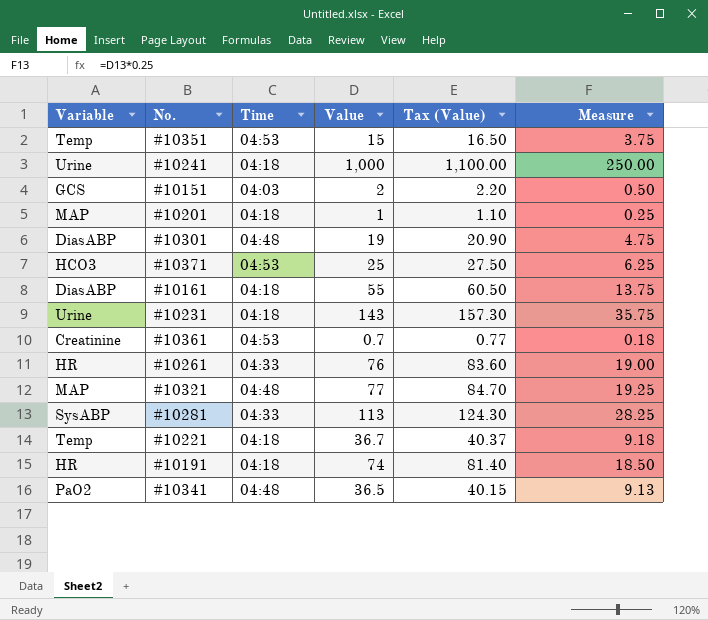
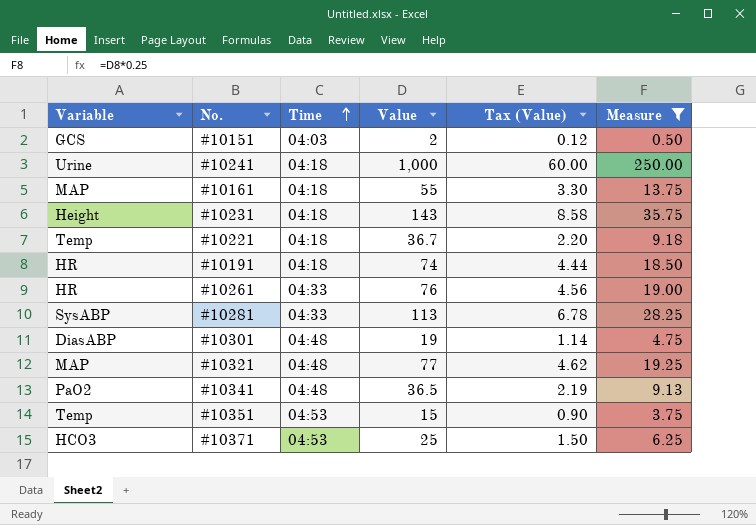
filter: none -> Measure >= 0.50
row order: none -> Time ascending
column Tax (Value) | formula: [Value] * 1.1 -> [Value] * 0.06
#10161 | Variable: DiasABP -> MAP
#10231 | Variable: Urine -> Height

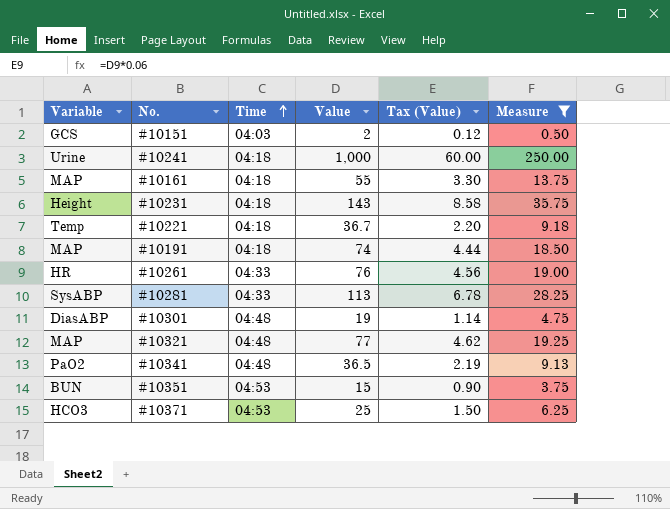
#10191 | Variable: HR -> MAP
#10351 | Variable: Temp -> BUN

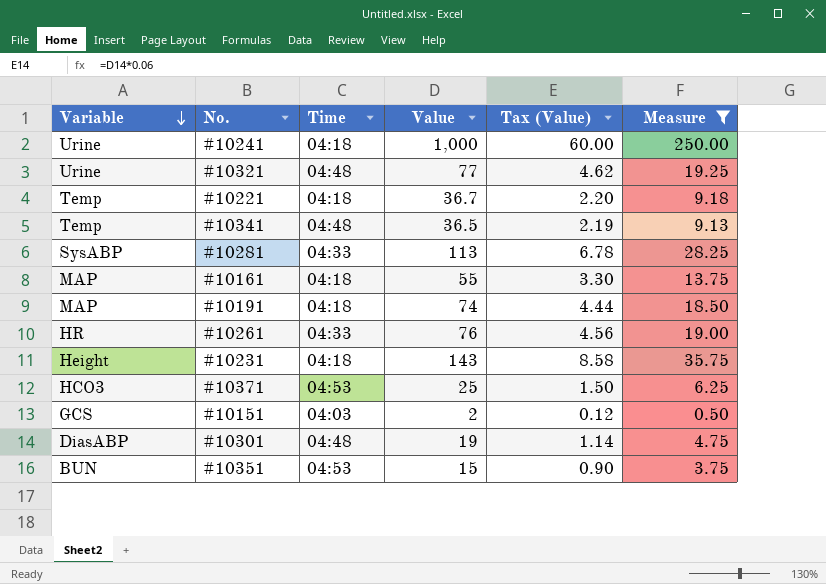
row order: Time ascending -> Variable descending
#10321 | Variable: MAP -> Urine
#10341 | Variable: PaO2 -> Temp

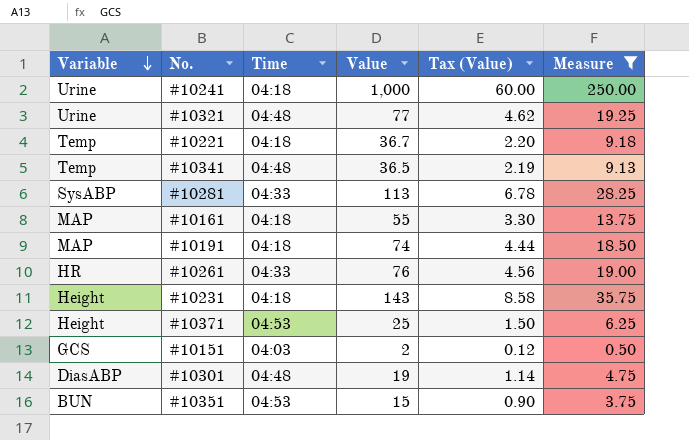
#10371 | Variable: HCO3 -> Height

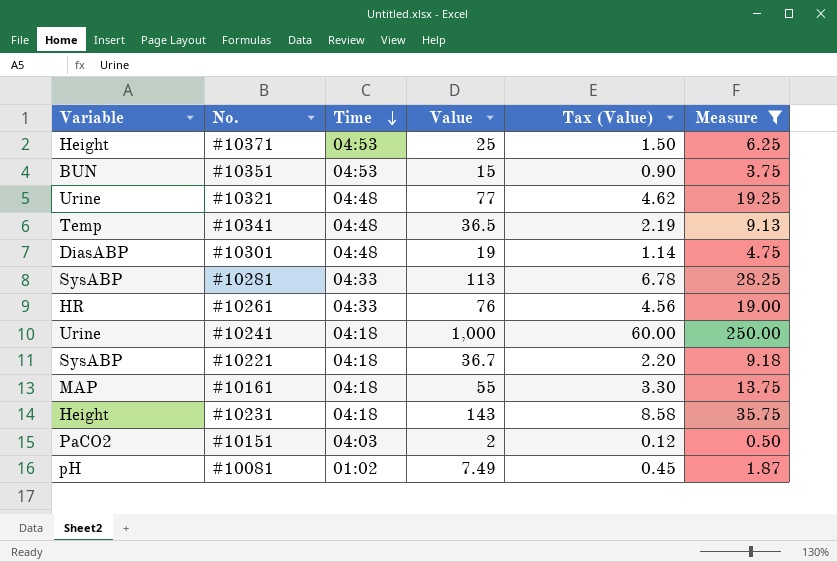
row order: Variable descending -> Time descending
row #10191: MAP | 04:18 | 74 | 4.44 | 18.50 -> none
#10221 | Variable: Temp -> SysABP
#10151 | Variable: GCS -> PaCO2
row #10081: none -> pH | 01:02 | 7.49 | 0.45 | 1.87

